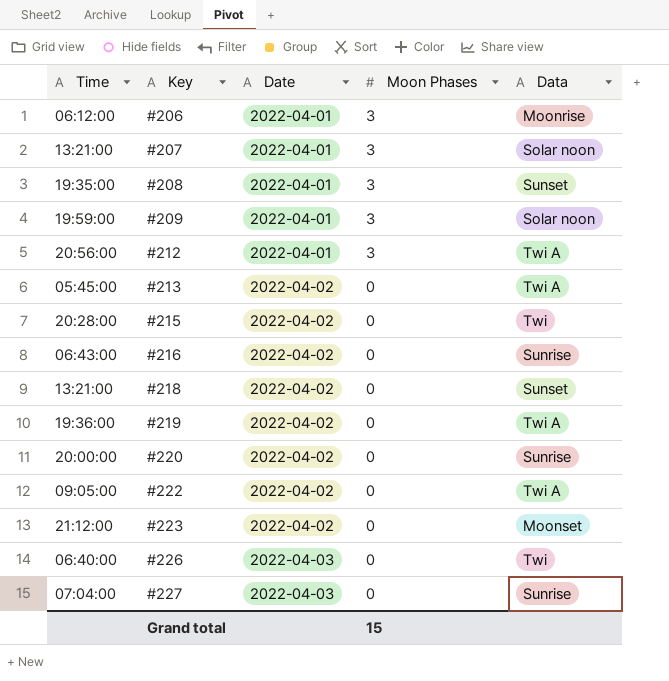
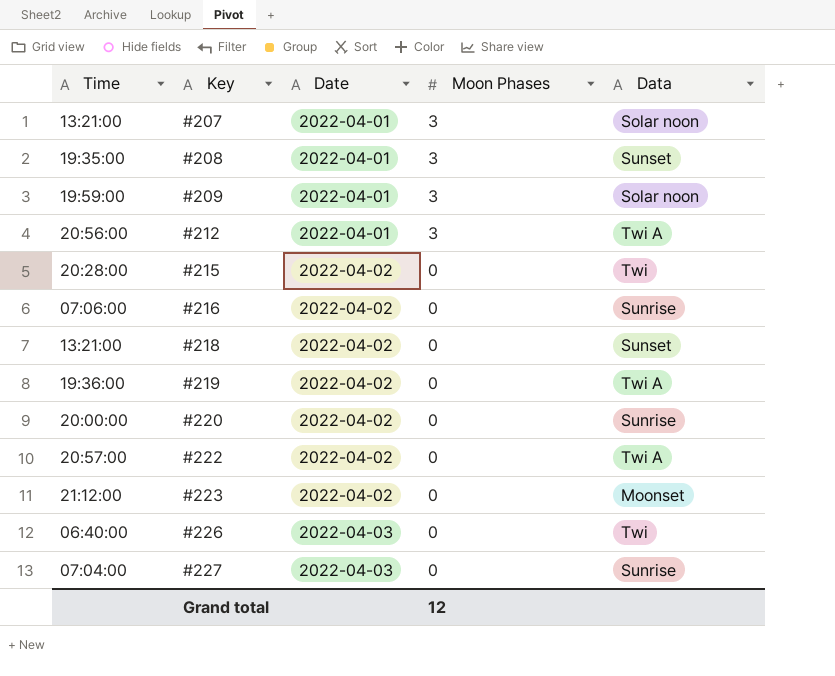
row #206: 06:12:00 | 2022-04-01 | 3 | Moonrise -> none
row #213: 05:45:00 | 2022-04-02 | 0 | Twi A -> none
#216 | Time: 06:43:00 -> 07:06:00
#222 | Time: 09:05:00 -> 20:57:00
Grand total | Moon Phases: 15 -> 12

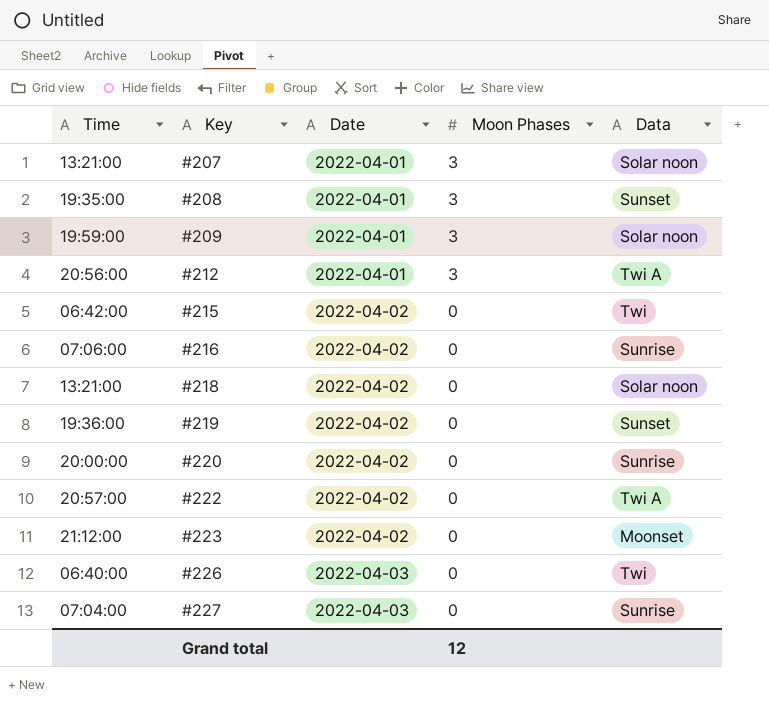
#215 | Time: 20:28:00 -> 06:42:00
#218 | Data: Sunset -> Solar noon
#219 | Data: Twi A -> Sunset

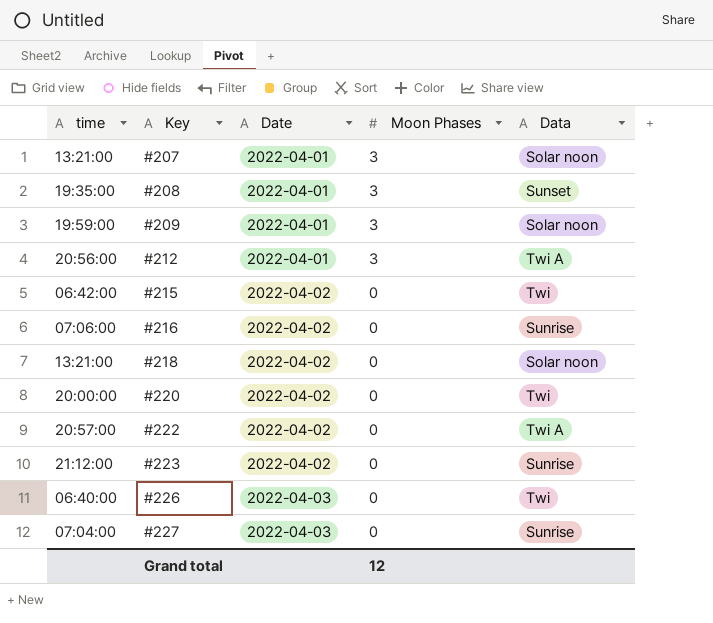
column name: Time -> time
row #219: 19:36:00 | 2022-04-02 | 0 | Sunset -> none
#220 | Data: Sunrise -> Twi
#223 | Data: Moonset -> Sunrise

